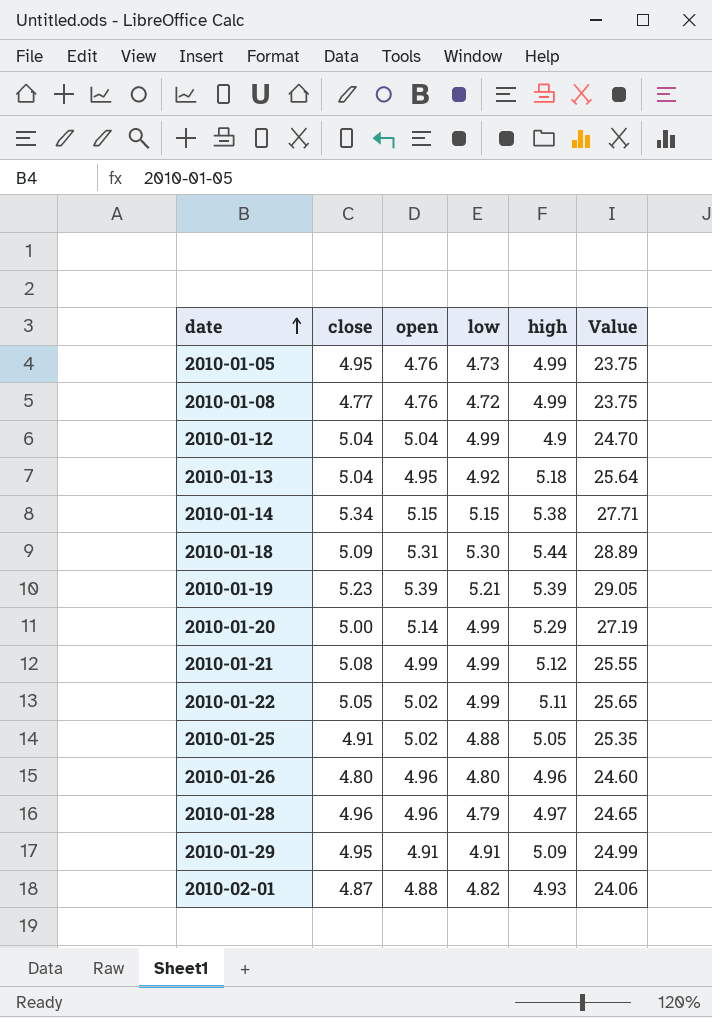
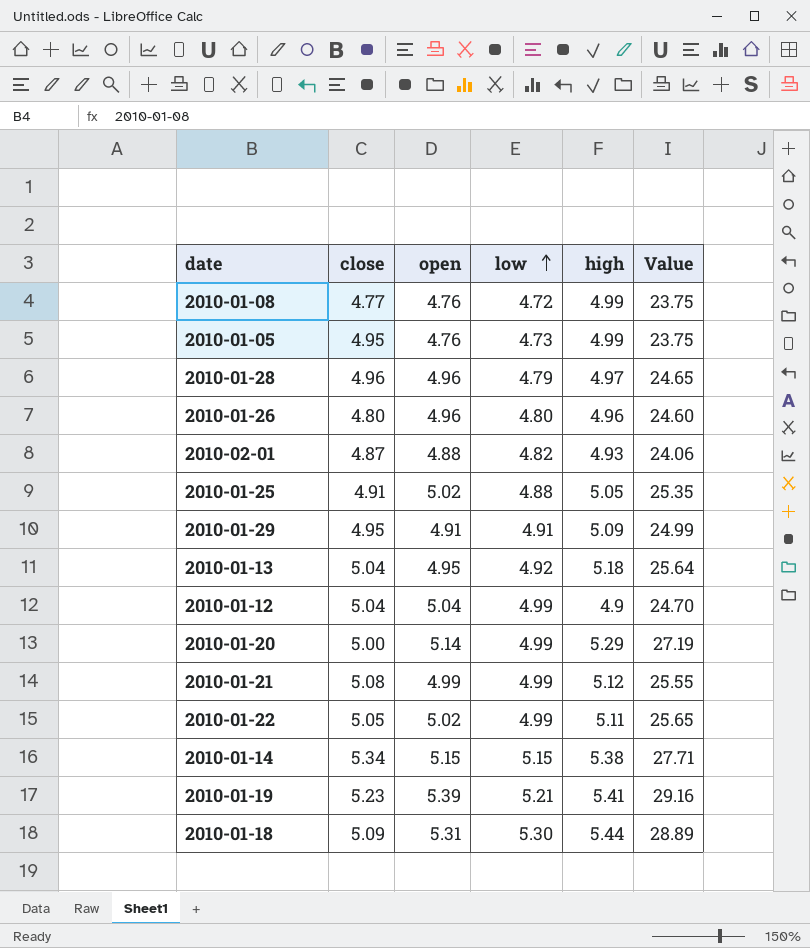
row order: date ascending -> low ascending
2010-01-19 | high: 5.39 -> 5.41
2010-01-19 | Value: 29.05 -> 29.16

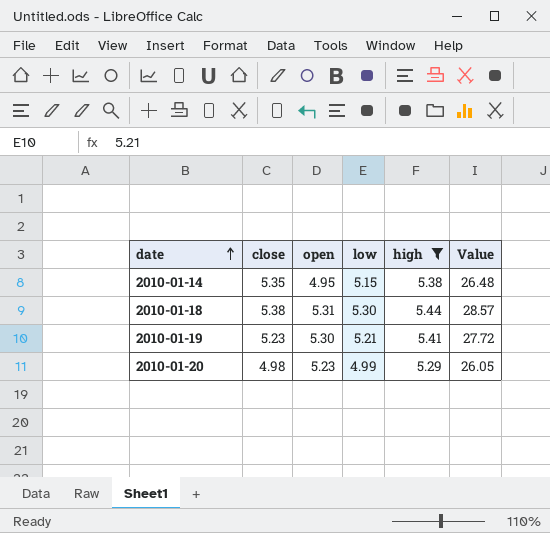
filter: none -> high >= 5.29
row order: low ascending -> date ascending
column Value | formula: [open] * [high] -> [close] * [open]
2010-01-14 | close: 5.34 -> 5.35
2010-01-14 | open: 5.15 -> 4.95
2010-01-18 | close: 5.09 -> 5.38
2010-01-19 | open: 5.39 -> 5.30
2010-01-20 | close: 5.00 -> 4.98
2010-01-20 | open: 5.14 -> 5.23

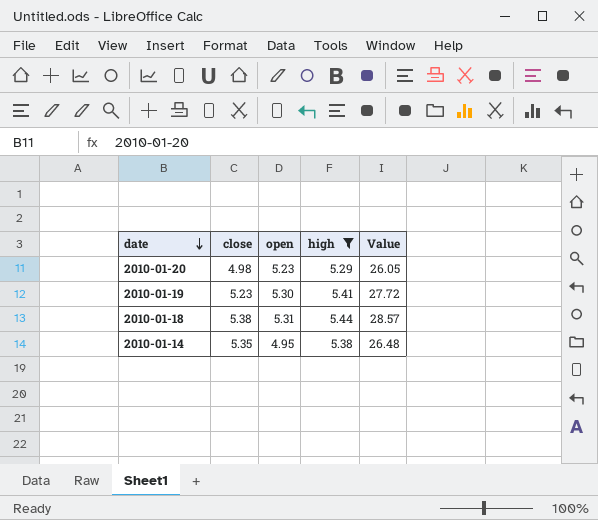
row order: date ascending -> date descending
column low | position: 4 -> none

